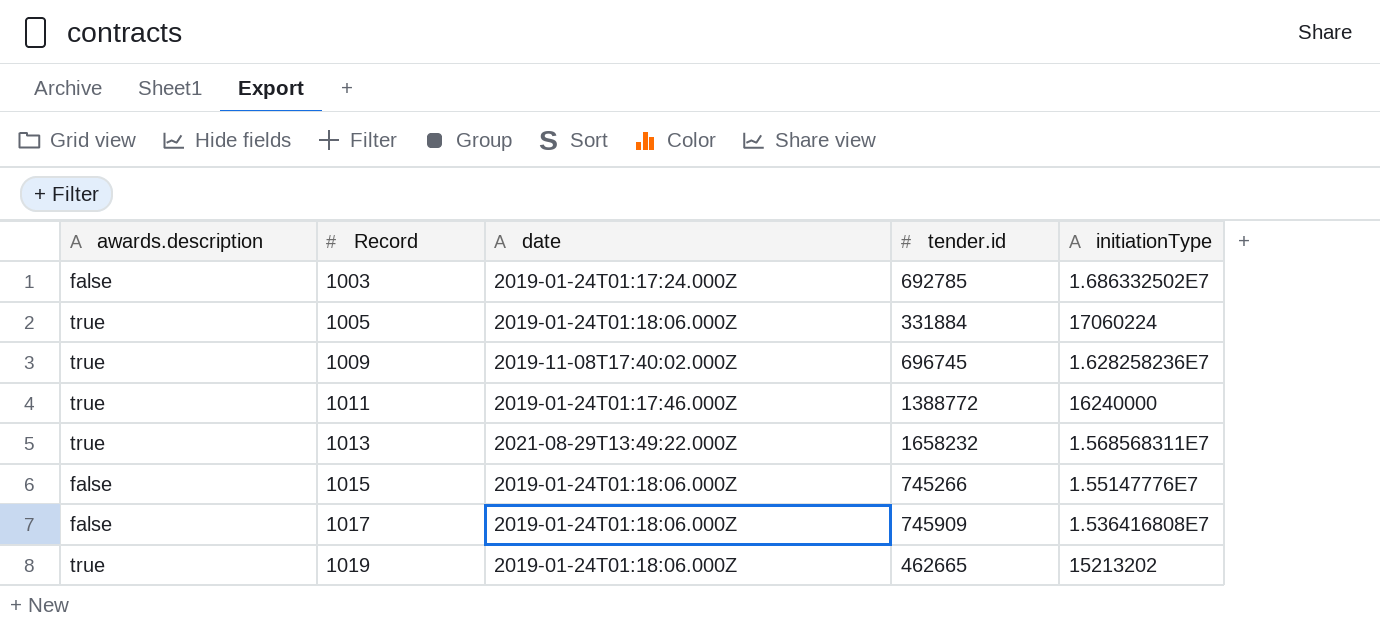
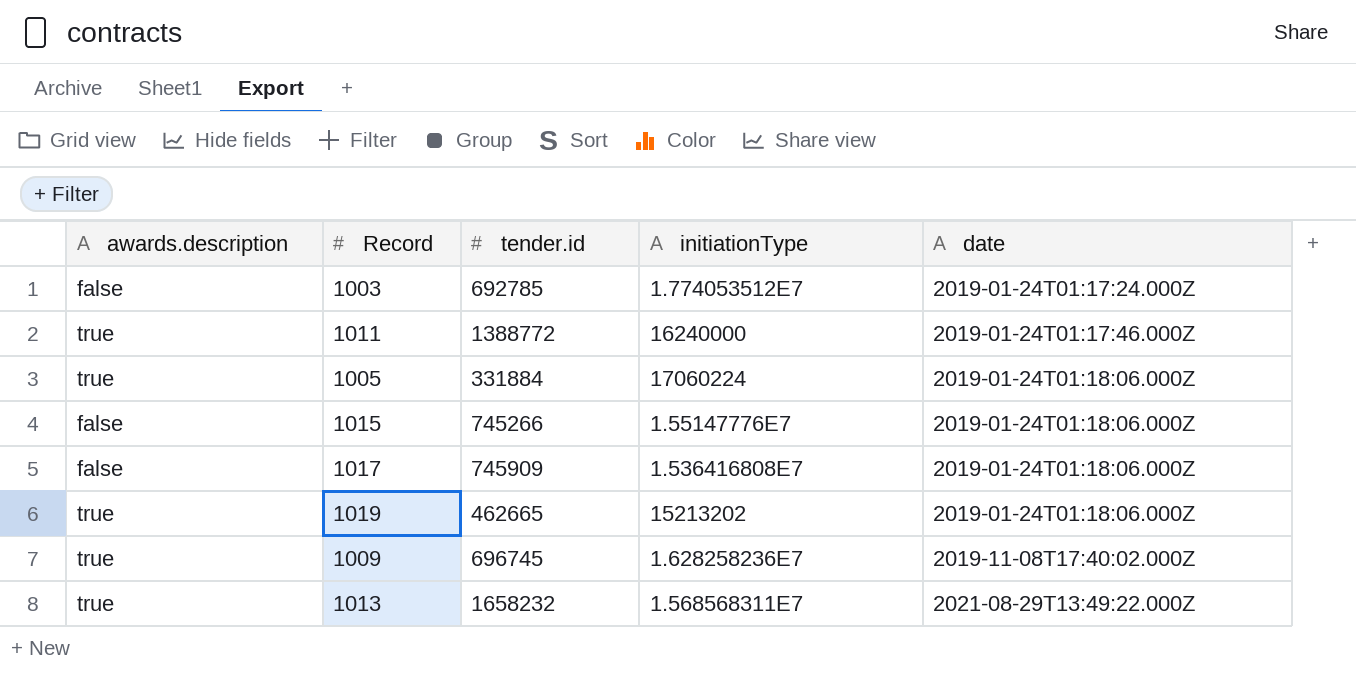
row order: Record ascending -> date ascending
column date | position: 3 -> 5
1003 | initiationType: 1.686332502E7 -> 1.774053512E7

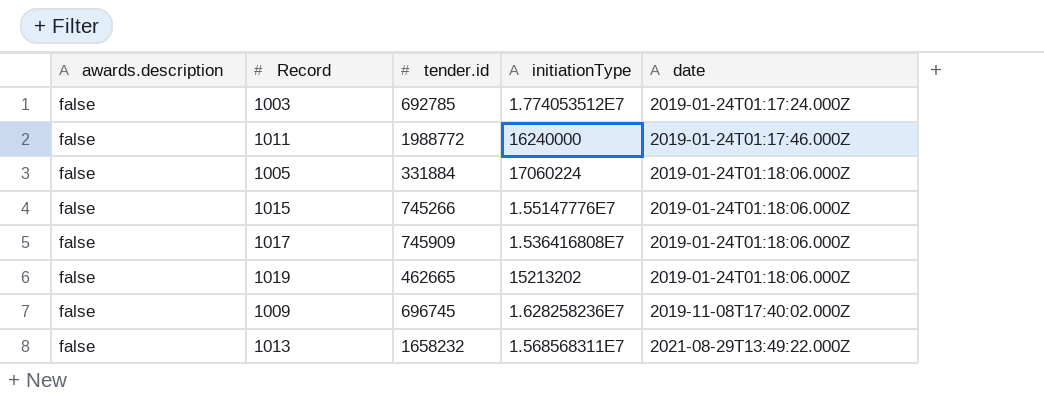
1011 | awards.description: true -> false
1011 | tender.id: 1388772 -> 1988772
1005 | awards.description: true -> false
1019 | awards.description: true -> false
1009 | awards.description: true -> false
1013 | awards.description: true -> false

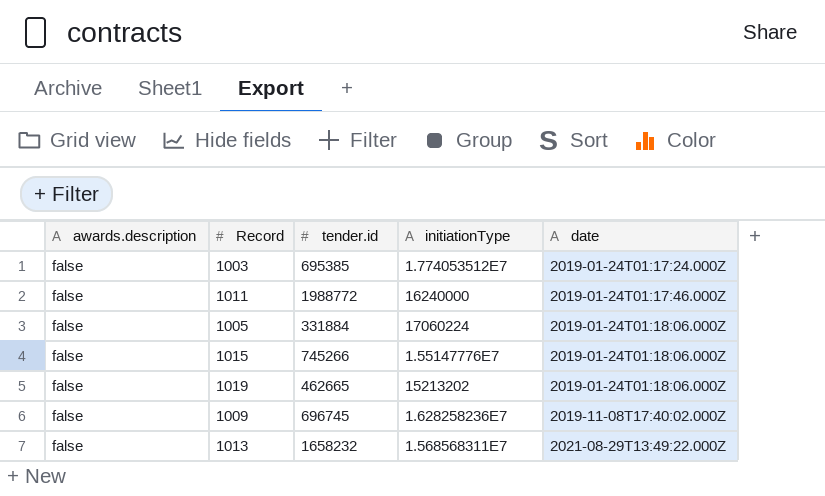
row 1017: false | 745909 | 1.536416808E7 | 2019-01-24T01:18:06.000Z -> none
1003 | tender.id: 692785 -> 695385

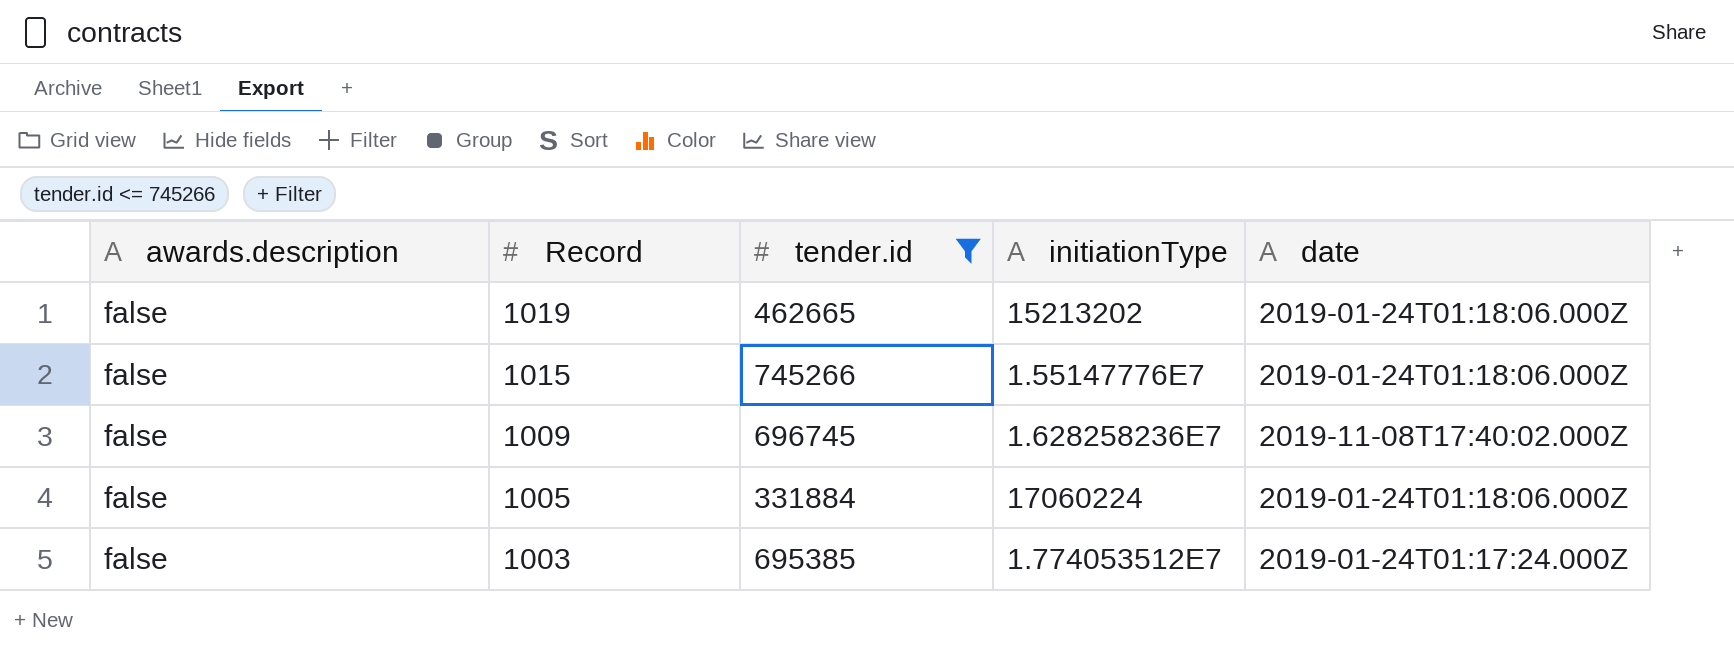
filter: none -> tender.id <= 745266
row order: date ascending -> Record descending

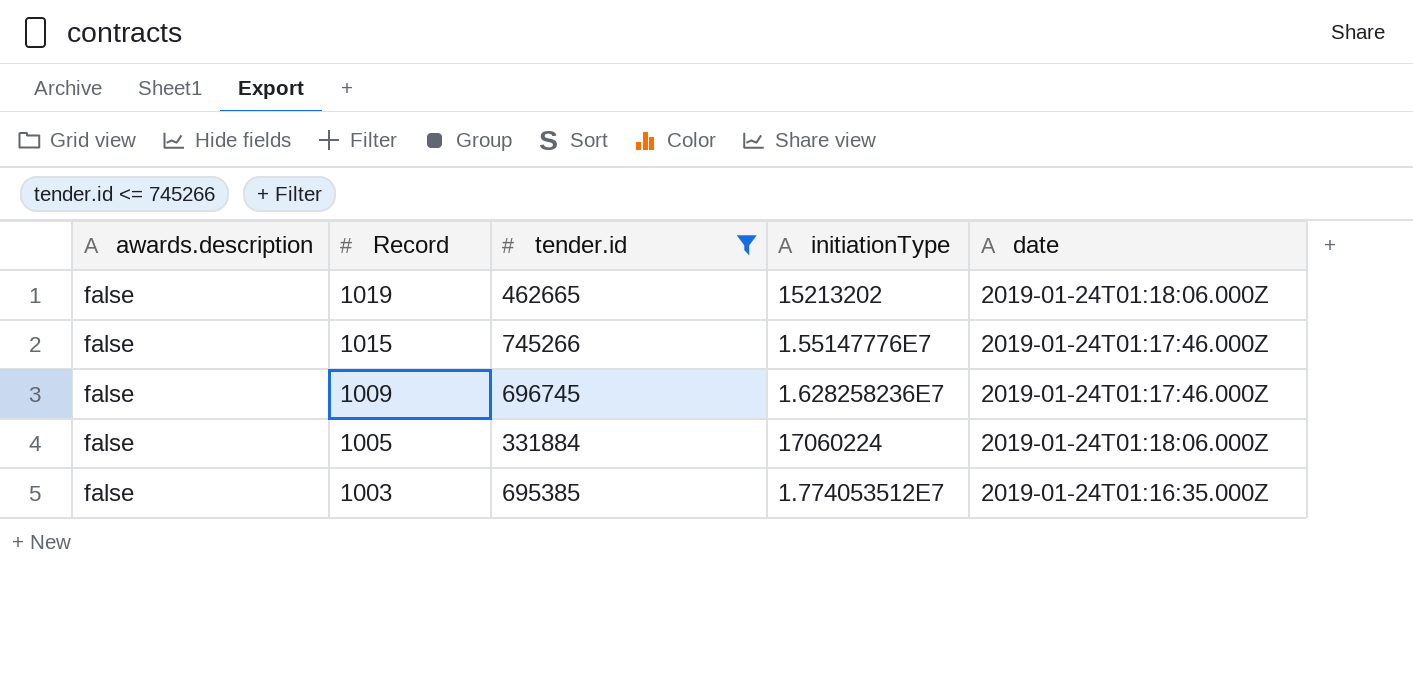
1015 | date: 2019-01-24T01:18:06.000Z -> 2019-01-24T01:17:46.000Z
1009 | date: 2019-11-08T17:40:02.000Z -> 2019-01-24T01:17:46.000Z
1003 | date: 2019-01-24T01:17:24.000Z -> 2019-01-24T01:16:35.000Z

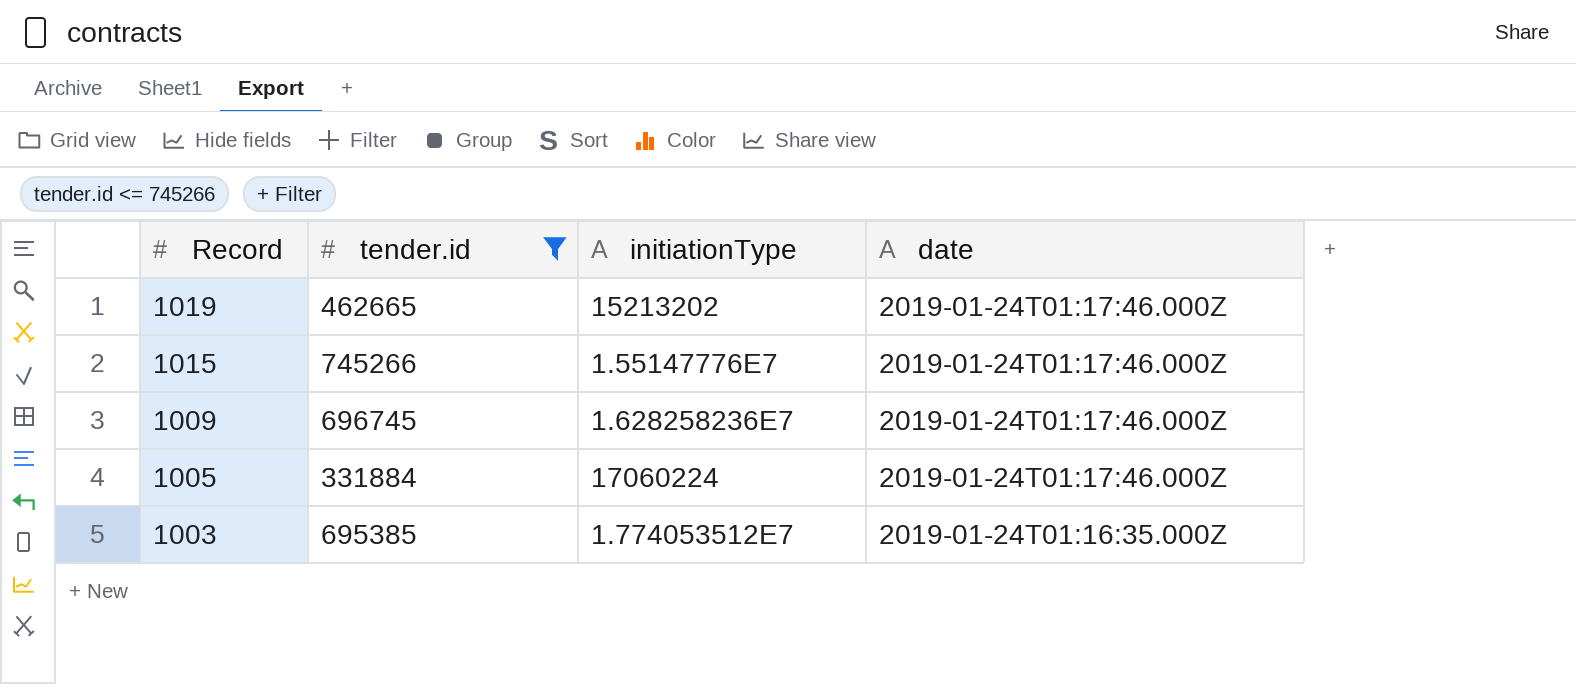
column awards.description | position: 1 -> none
1019 | date: 2019-01-24T01:18:06.000Z -> 2019-01-24T01:17:46.000Z
1005 | date: 2019-01-24T01:18:06.000Z -> 2019-01-24T01:17:46.000Z

